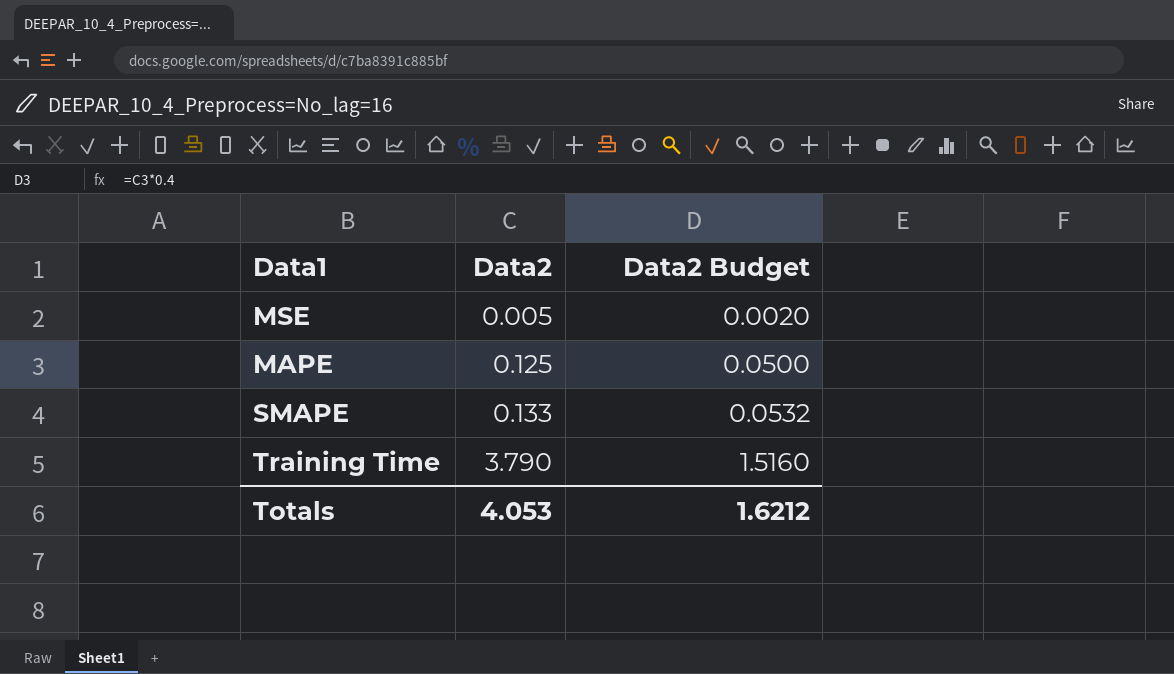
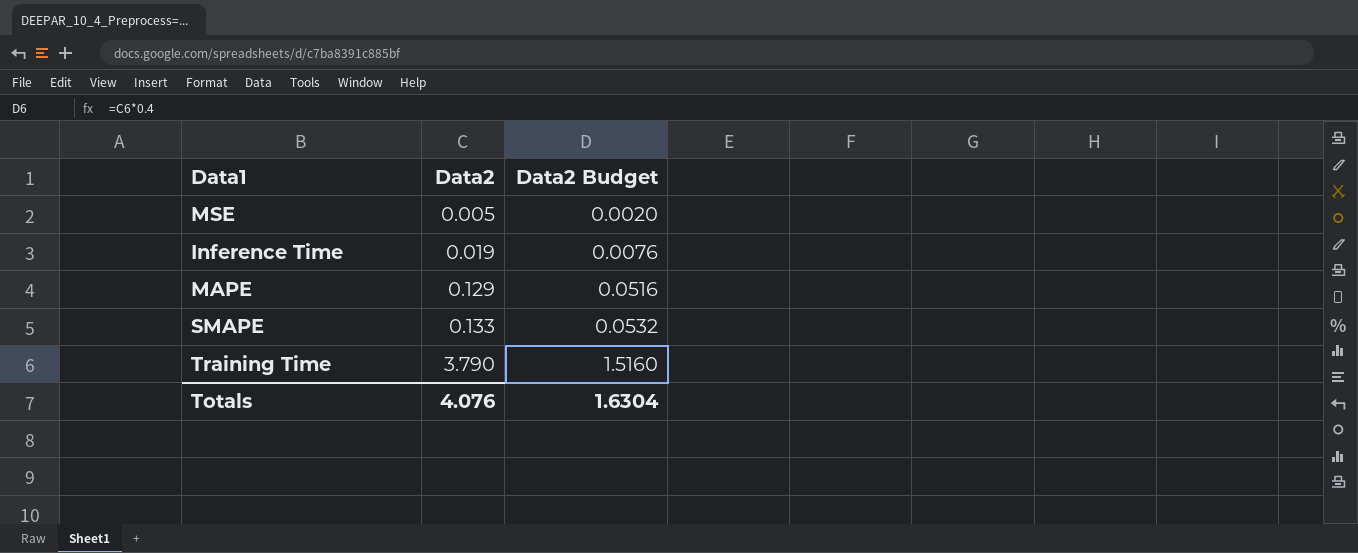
row Inference Time: none -> 0.019 | 0.0076
MAPE | Data2: 0.125 -> 0.129
MAPE | Data2 Budget: 0.0500 -> 0.0516
Totals | Data2: 4.053 -> 4.076
Totals | Data2 Budget: 1.6212 -> 1.6304

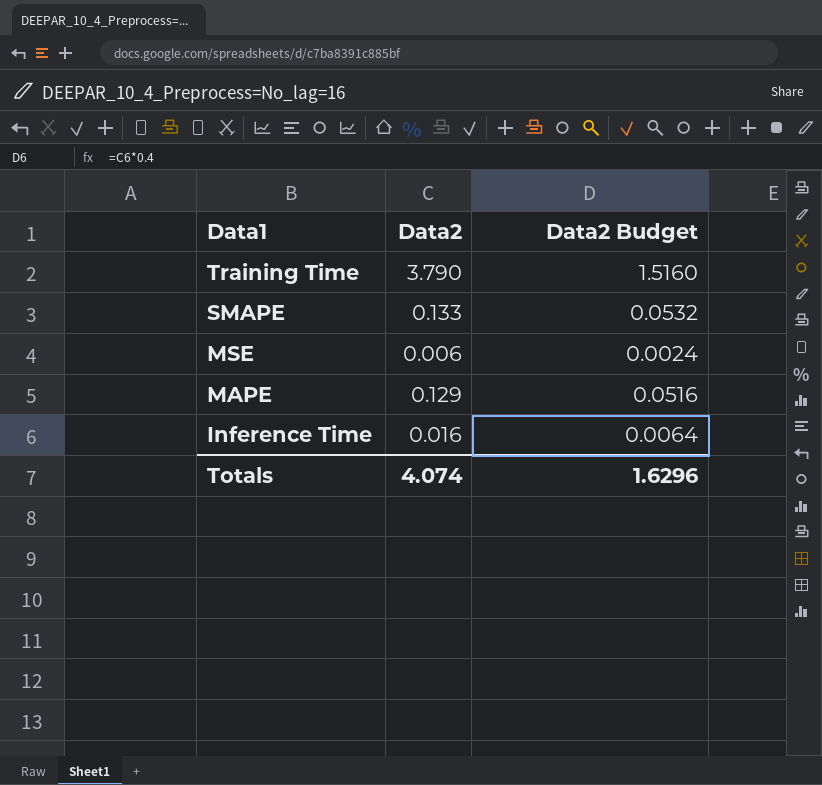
row order: Data2 ascending -> Data1 descending
MSE | Data2: 0.005 -> 0.006
MSE | Data2 Budget: 0.0020 -> 0.0024
Inference Time | Data2: 0.019 -> 0.016
Inference Time | Data2 Budget: 0.0076 -> 0.0064
Totals | Data2: 4.076 -> 4.074
Totals | Data2 Budget: 1.6304 -> 1.6296

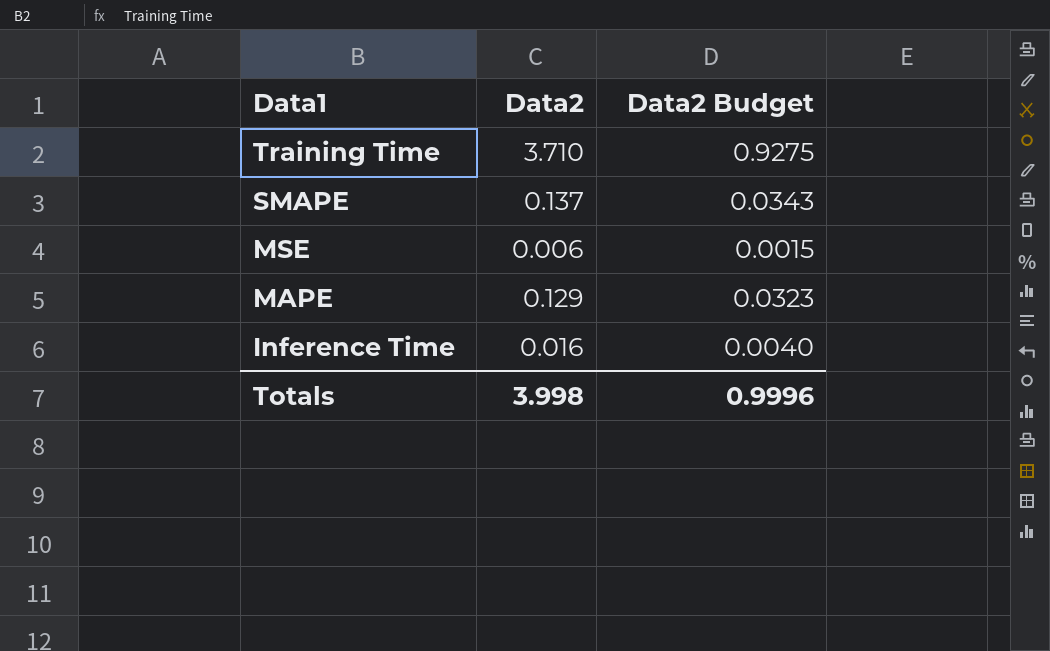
column Data2 Budget | formula: [Data2] * 0.4 -> [Data2] * 0.25
Training Time | Data2: 3.790 -> 3.710
SMAPE | Data2: 0.133 -> 0.137
Totals | Data2: 4.074 -> 3.998
Totals | Data2 Budget: 1.6296 -> 0.9996

